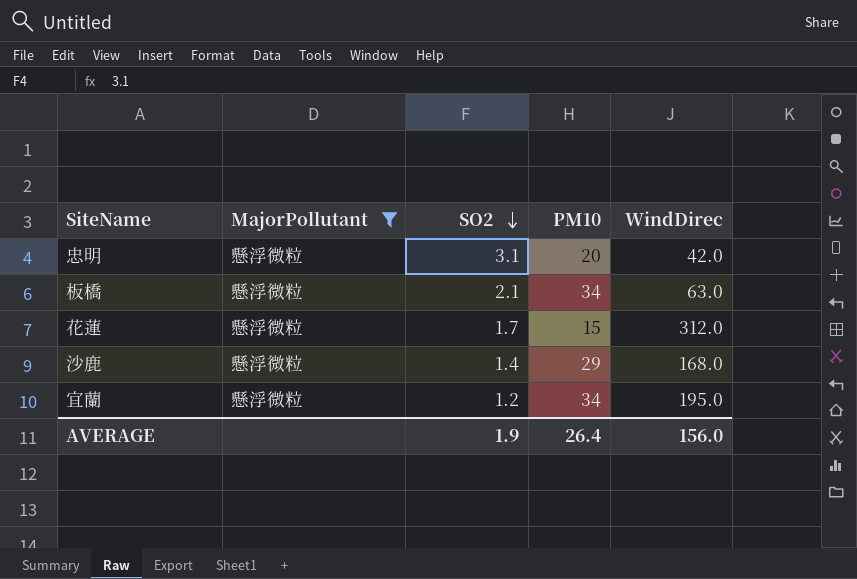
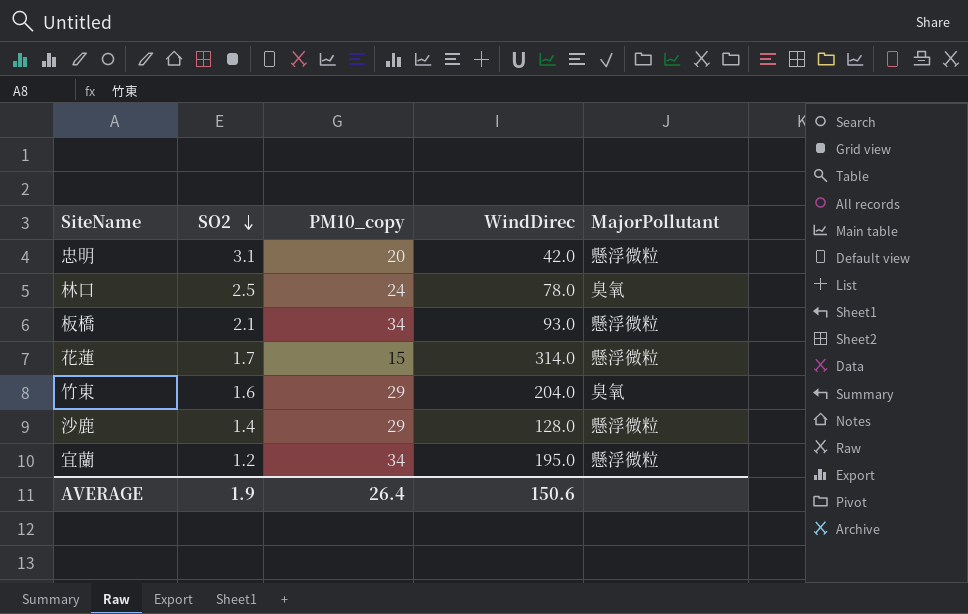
filter: MajorPollutant = 懸浮微粒 -> none
column name: PM10 -> PM10_copy
column MajorPollutant | position: 2 -> 5
板橋 | WindDirec: 63.0 -> 93.0
花蓮 | WindDirec: 312.0 -> 314.0
沙鹿 | WindDirec: 168.0 -> 128.0
AVERAGE | WindDirec: 156.0 -> 150.6

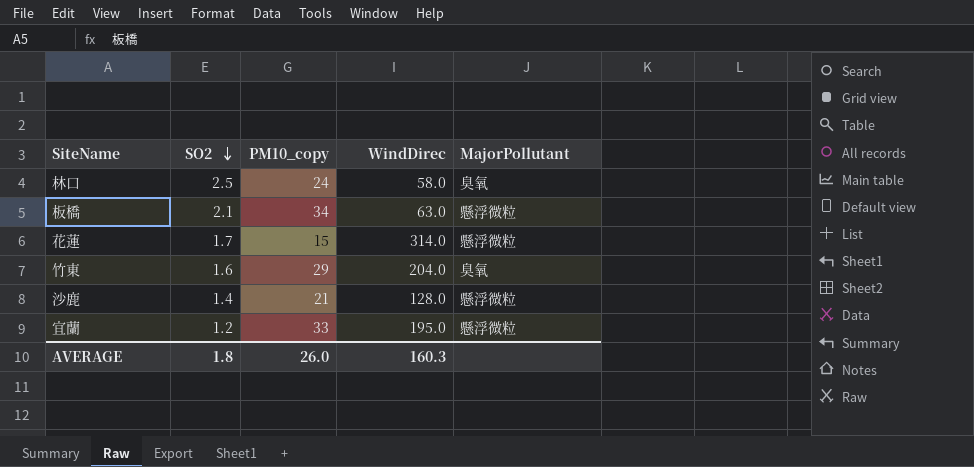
row 忠明: 3.1 | 20 | 42.0 | 懸浮微粒 -> none
林口 | WindDirec: 78.0 -> 58.0
板橋 | WindDirec: 93.0 -> 63.0
沙鹿 | PM10_copy: 29 -> 21
宜蘭 | PM10_copy: 34 -> 33
AVERAGE | SO2: 1.9 -> 1.8
AVERAGE | PM10_copy: 26.4 -> 26.0
AVERAGE | WindDirec: 150.6 -> 160.3

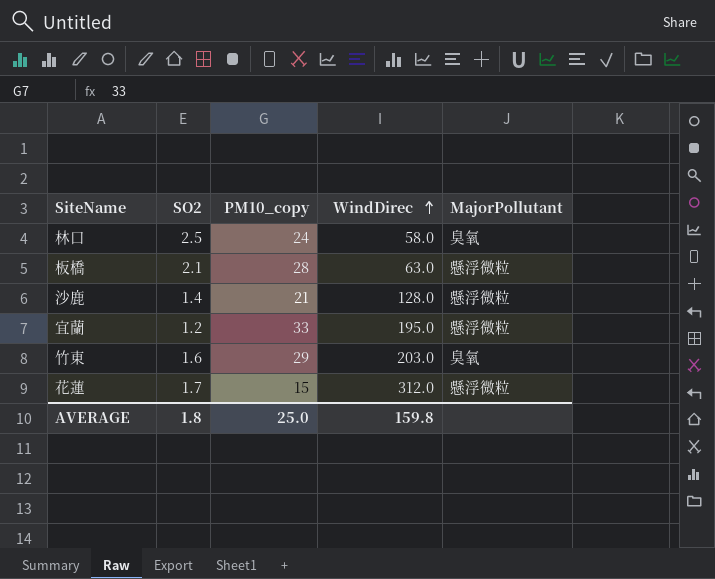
row order: SO2 descending -> WindDirec ascending
板橋 | PM10_copy: 34 -> 28
竹東 | WindDirec: 204.0 -> 203.0
花蓮 | WindDirec: 314.0 -> 312.0
AVERAGE | PM10_copy: 26.0 -> 25.0
AVERAGE | WindDirec: 160.3 -> 159.8

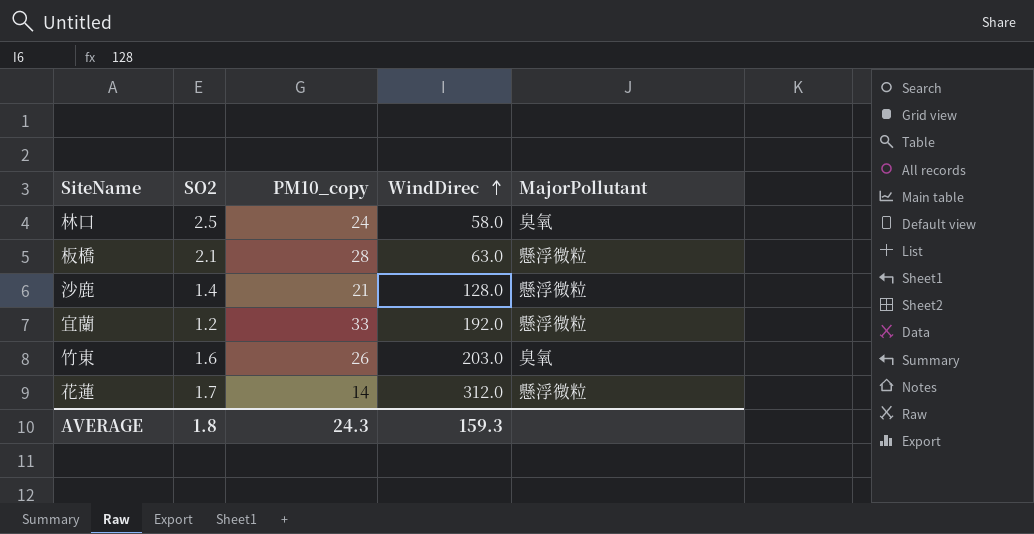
宜蘭 | WindDirec: 195.0 -> 192.0
竹東 | PM10_copy: 29 -> 26
花蓮 | PM10_copy: 15 -> 14
AVERAGE | PM10_copy: 25.0 -> 24.3
AVERAGE | WindDirec: 159.8 -> 159.3

